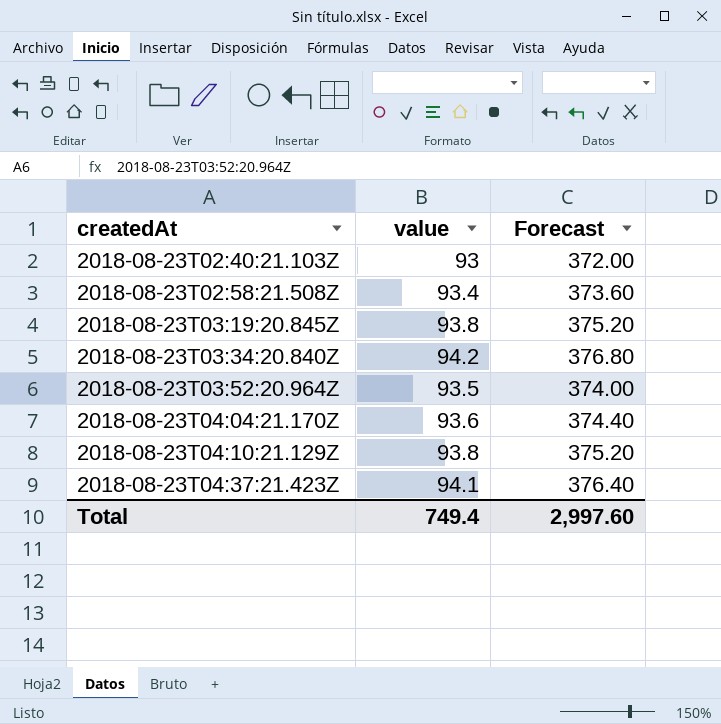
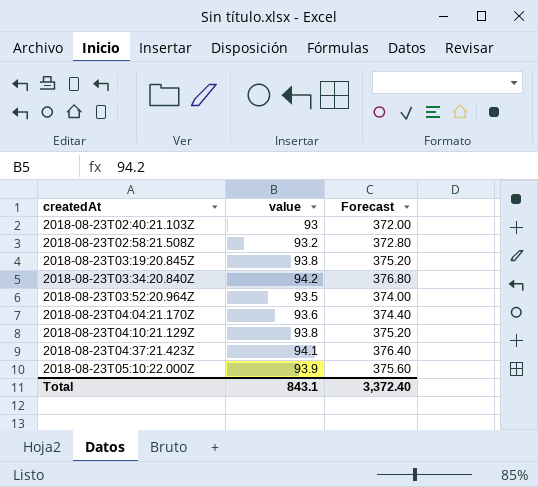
2018-08-23T02:58:21.508Z | value: 93.4 -> 93.2
2018-08-23T02:58:21.508Z | Forecast: 373.60 -> 372.80
row 2018-08-23T05:10:22.000Z: none -> 93.9 | 375.60
Total | value: 749.4 -> 843.1
Total | Forecast: 2,997.60 -> 3,372.40

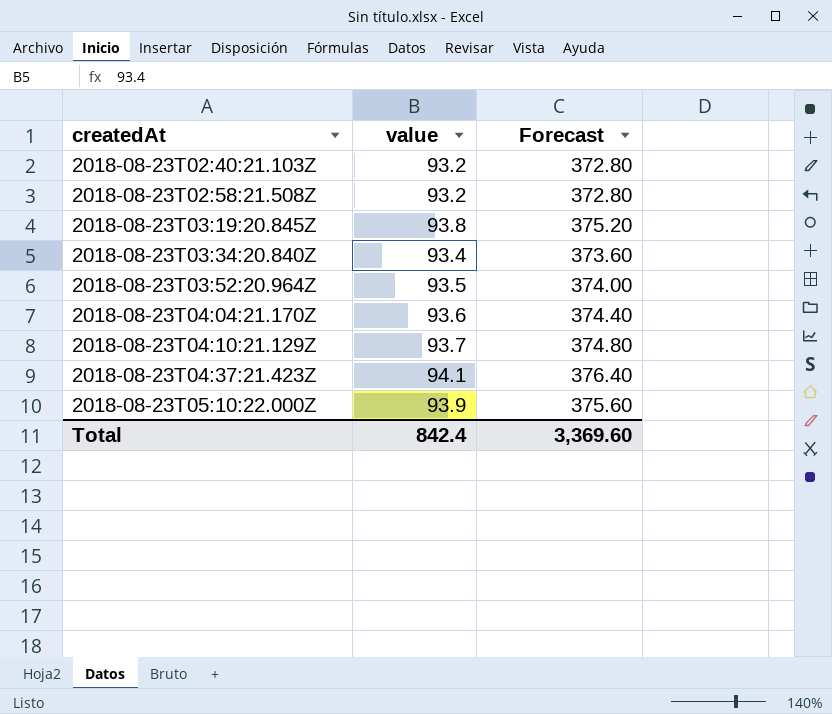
2018-08-23T02:40:21.103Z | value: 93 -> 93.2
2018-08-23T02:40:21.103Z | Forecast: 372.00 -> 372.80
2018-08-23T03:34:20.840Z | value: 94.2 -> 93.4
2018-08-23T03:34:20.840Z | Forecast: 376.80 -> 373.60
2018-08-23T04:10:21.129Z | value: 93.8 -> 93.7
2018-08-23T04:10:21.129Z | Forecast: 375.20 -> 374.80
Total | value: 843.1 -> 842.4
Total | Forecast: 3,372.40 -> 3,369.60

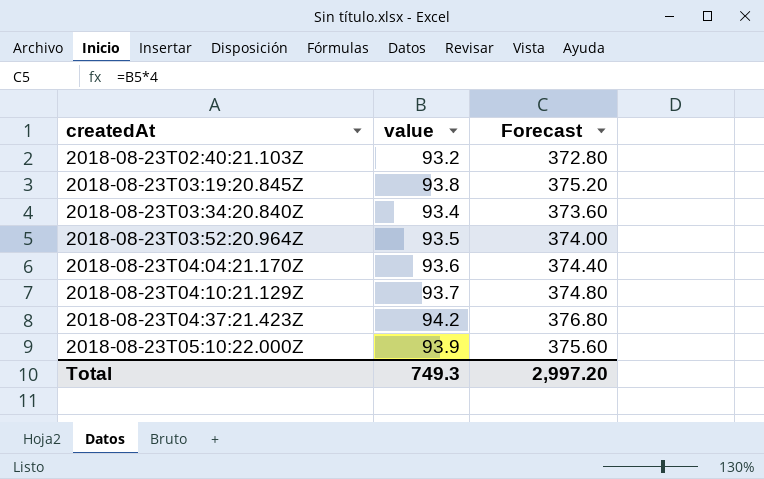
row 2018-08-23T02:58:21.508Z: 93.2 | 372.80 -> none
2018-08-23T04:37:21.423Z | value: 94.1 -> 94.2
2018-08-23T04:37:21.423Z | Forecast: 376.40 -> 376.80
Total | value: 842.4 -> 749.3
Total | Forecast: 3,369.60 -> 2,997.20

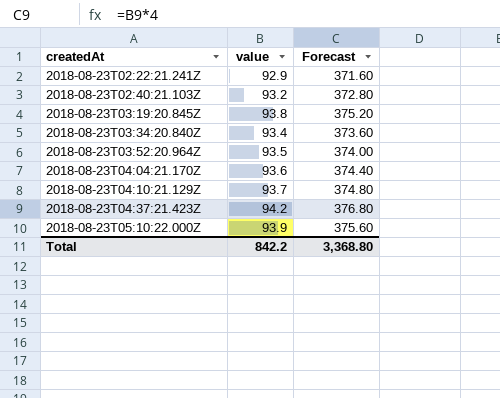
row 2018-08-23T02:22:21.241Z: none -> 92.9 | 371.60
Total | value: 749.3 -> 842.2
Total | Forecast: 2,997.20 -> 3,368.80

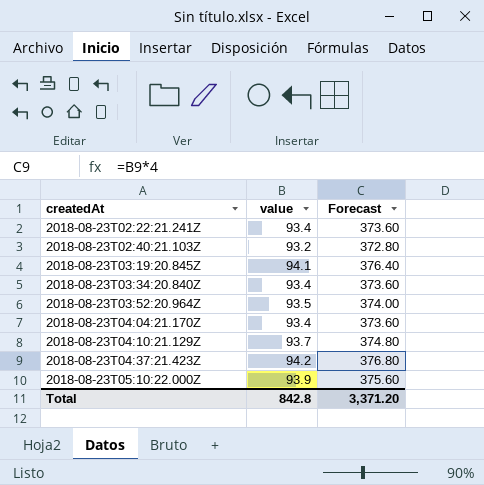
2018-08-23T02:22:21.241Z | value: 92.9 -> 93.4
2018-08-23T02:22:21.241Z | Forecast: 371.60 -> 373.60
2018-08-23T03:19:20.845Z | value: 93.8 -> 94.1
2018-08-23T03:19:20.845Z | Forecast: 375.20 -> 376.40
2018-08-23T04:04:21.170Z | value: 93.6 -> 93.4
2018-08-23T04:04:21.170Z | Forecast: 374.40 -> 373.60
Total | value: 842.2 -> 842.8
Total | Forecast: 3,368.80 -> 3,371.20

